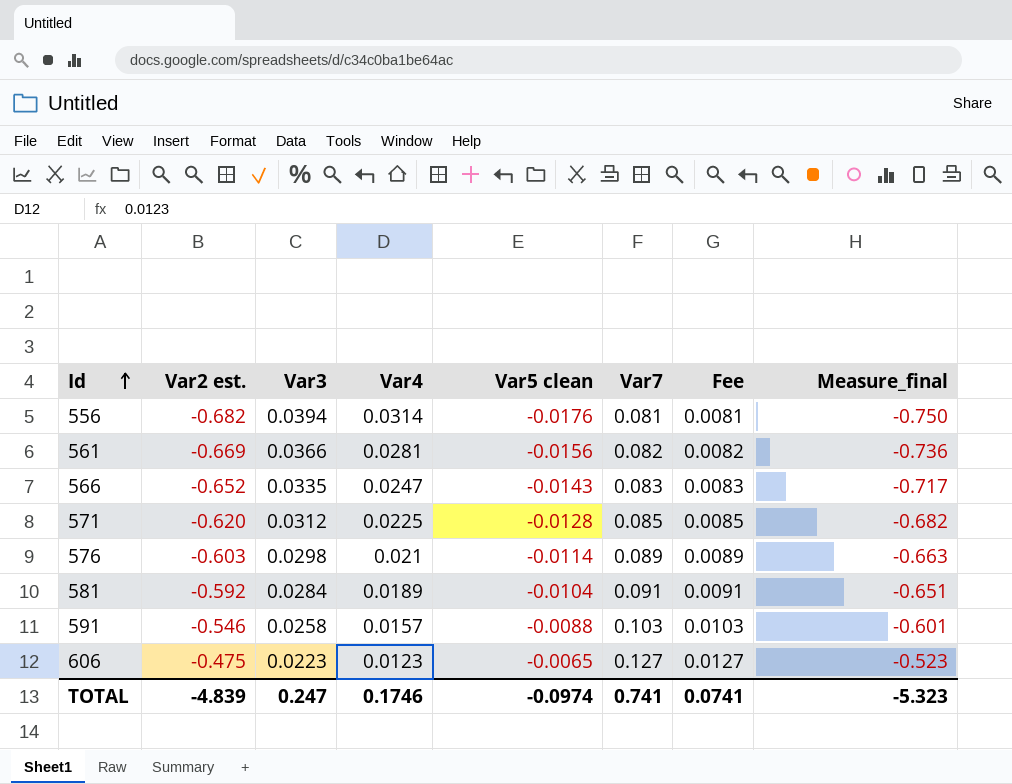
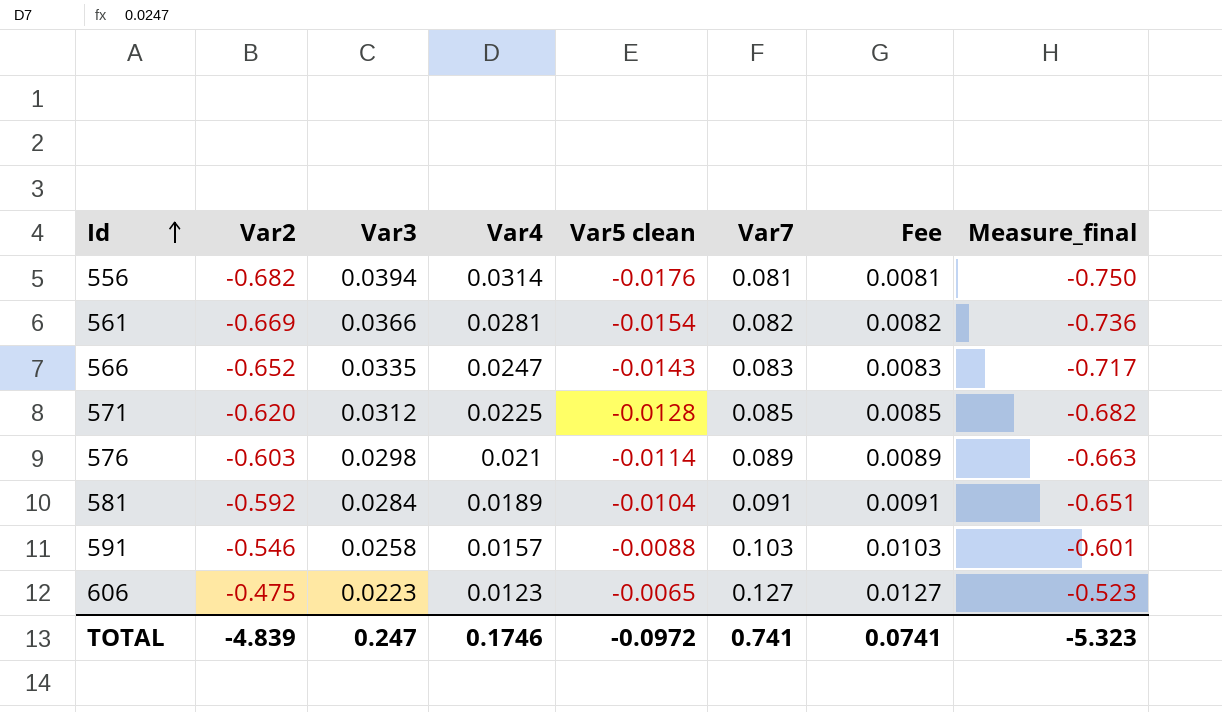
column name: Var2 est. -> Var2
561 | Var5 clean: -0.0156 -> -0.0154
TOTAL | Var5 clean: -0.0974 -> -0.0972

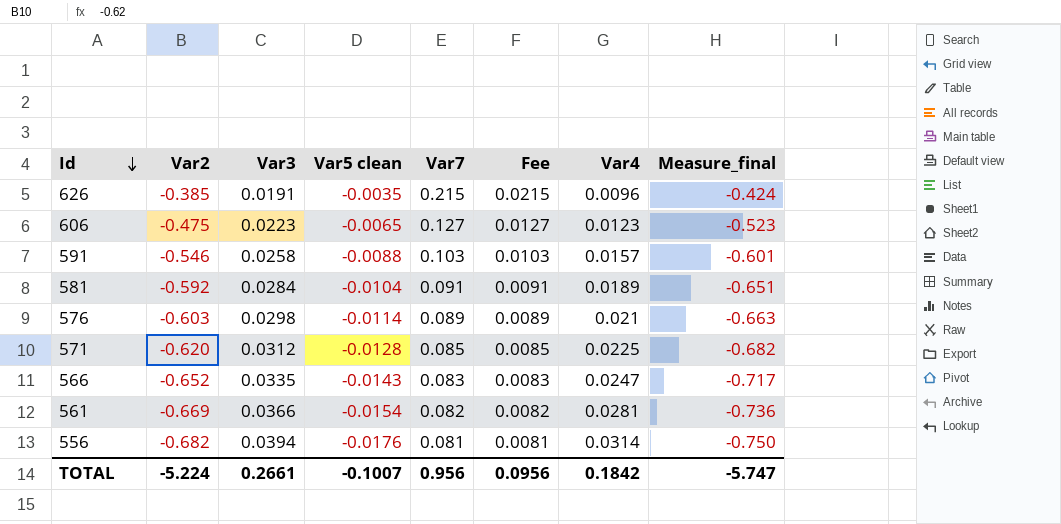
row order: Id ascending -> Id descending
column Var4 | position: 4 -> 7
row 626: none -> -0.385 | 0.0191 | -0.0035 | 0.215 | 0.0215 | 0.0096 | -0.424
TOTAL | Var2: -4.839 -> -5.224
TOTAL | Var3: 0.247 -> 0.2661
TOTAL | Var5 clean: -0.0972 -> -0.1007
TOTAL | Var7: 0.741 -> 0.956
TOTAL | Fee: 0.0741 -> 0.0956
TOTAL | Var4: 0.1746 -> 0.1842
TOTAL | Measure_final: -5.323 -> -5.747

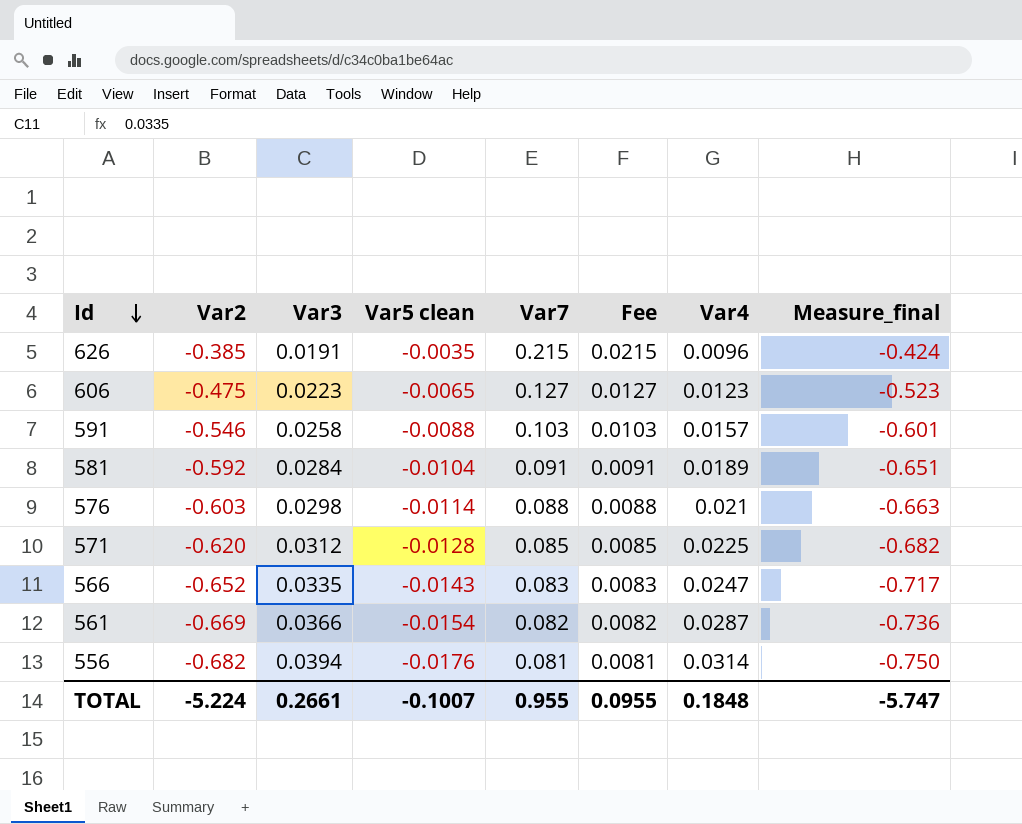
576 | Var7: 0.089 -> 0.088
576 | Fee: 0.0089 -> 0.0088
561 | Var4: 0.0281 -> 0.0287
TOTAL | Var7: 0.956 -> 0.955
TOTAL | Fee: 0.0956 -> 0.0955
TOTAL | Var4: 0.1842 -> 0.1848

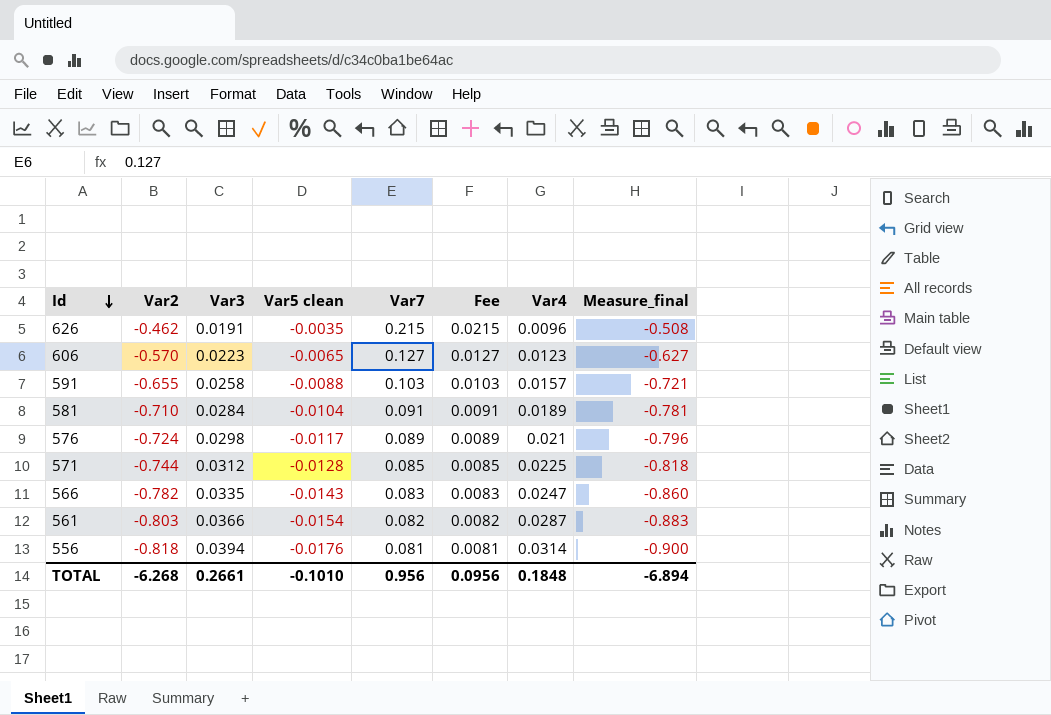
626 | Var2: -0.385 -> -0.462
626 | Measure_final: -0.424 -> -0.508
606 | Var2: -0.475 -> -0.570
606 | Measure_final: -0.523 -> -0.627
591 | Var2: -0.546 -> -0.655
591 | Measure_final: -0.601 -> -0.721
581 | Var2: -0.592 -> -0.710
581 | Measure_final: -0.651 -> -0.781
576 | Var2: -0.603 -> -0.724
576 | Var5 clean: -0.0114 -> -0.0117
576 | Var7: 0.088 -> 0.089
576 | Fee: 0.0088 -> 0.0089
576 | Measure_final: -0.663 -> -0.796
571 | Var2: -0.620 -> -0.744
571 | Measure_final: -0.682 -> -0.818
566 | Var2: -0.652 -> -0.782
566 | Measure_final: -0.717 -> -0.860
561 | Var2: -0.669 -> -0.803
561 | Measure_final: -0.736 -> -0.883
556 | Var2: -0.682 -> -0.818
556 | Measure_final: -0.750 -> -0.900
TOTAL | Var2: -5.224 -> -6.268
TOTAL | Var5 clean: -0.1007 -> -0.1010
TOTAL | Var7: 0.955 -> 0.956
TOTAL | Fee: 0.0955 -> 0.0956
TOTAL | Measure_final: -5.747 -> -6.894

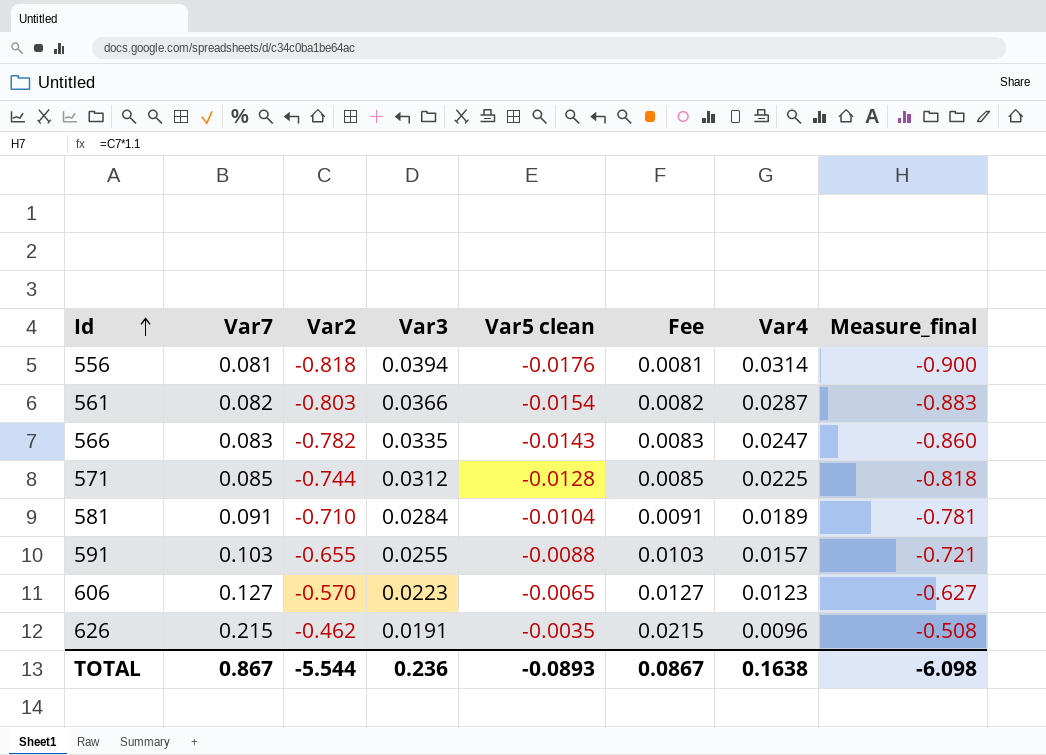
row order: Id descending -> Id ascending
column Var7 | position: 5 -> 2
row 576: -0.724 | 0.0298 | -0.0117 | 0.089 | 0.0089 | 0.021 | -0.796 -> none
591 | Var3: 0.0258 -> 0.0255
TOTAL | Var7: 0.956 -> 0.867
TOTAL | Var2: -6.268 -> -5.544
TOTAL | Var3: 0.2661 -> 0.236
TOTAL | Var5 clean: -0.1010 -> -0.0893
TOTAL | Fee: 0.0956 -> 0.0867
TOTAL | Var4: 0.1848 -> 0.1638
TOTAL | Measure_final: -6.894 -> -6.098

